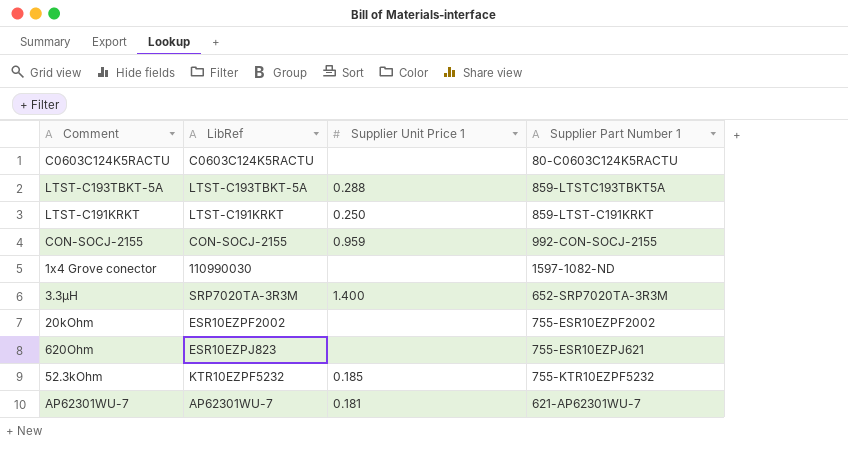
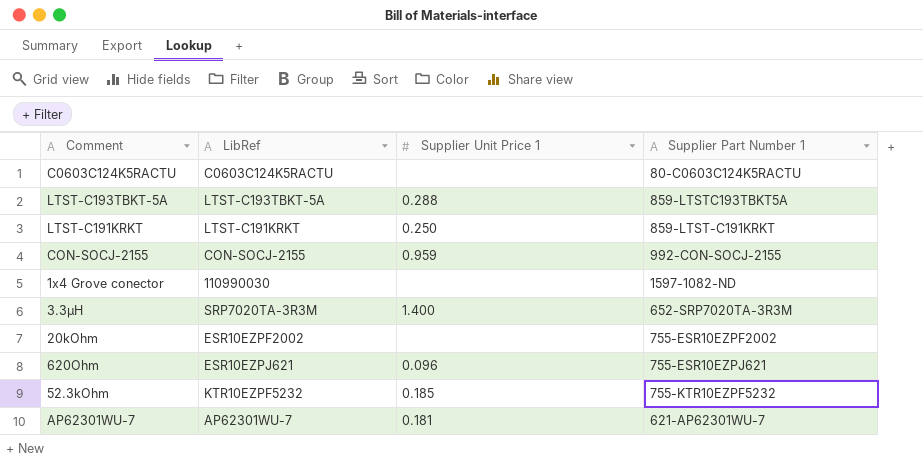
620Ohm | LibRef: ESR10EZPJ823 -> ESR10EZPJ621
620Ohm | Supplier Unit Price 1: none -> 0.096

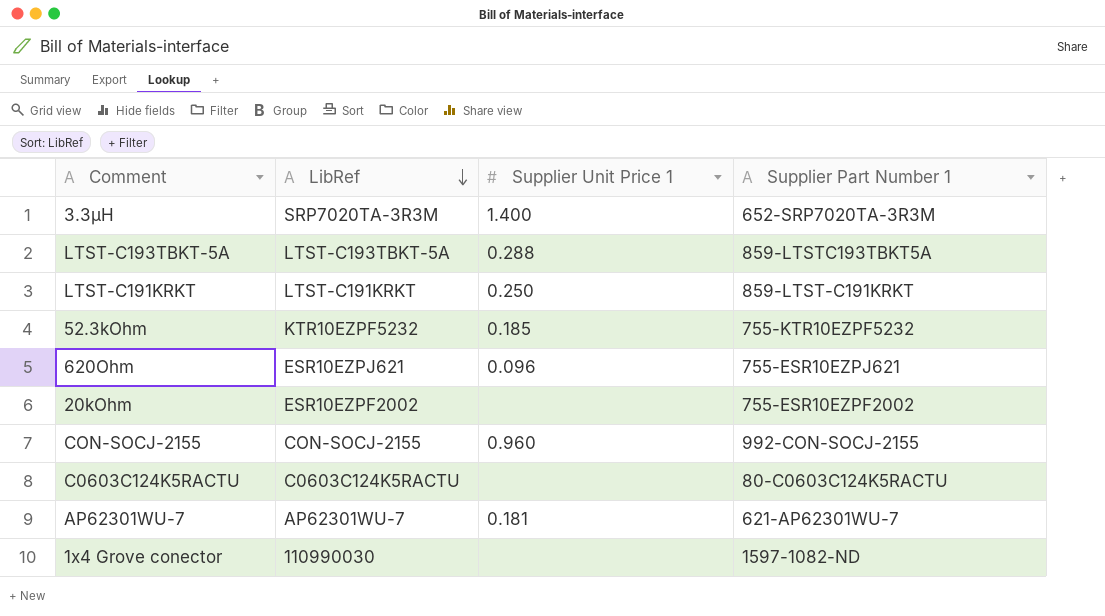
row order: none -> LibRef descending
CON-SOCJ-2155 | Supplier Unit Price 1: 0.959 -> 0.960

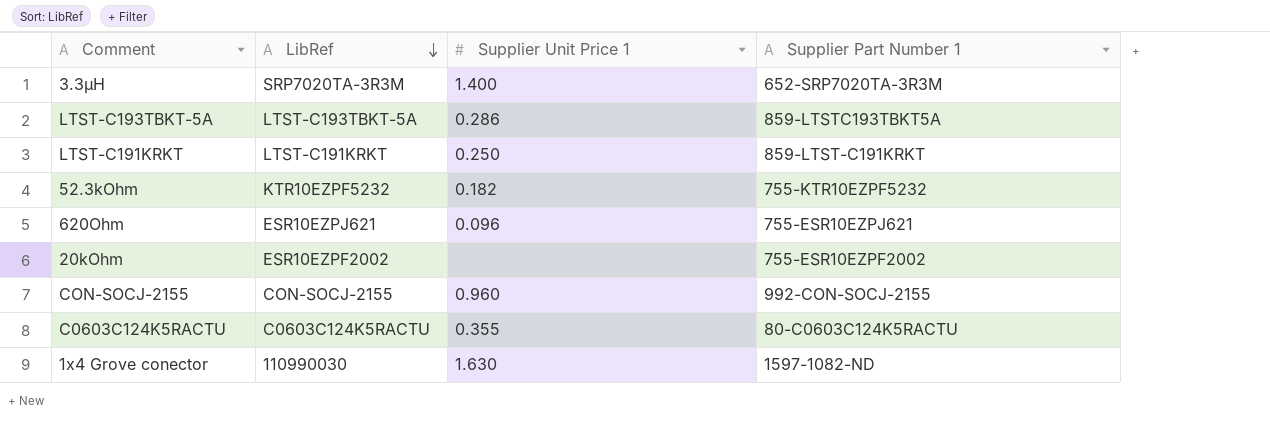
row AP62301WU-7: AP62301WU-7 | 0.181 | 621-AP62301WU-7 -> none
LTST-C193TBKT-5A | Supplier Unit Price 1: 0.288 -> 0.286
52.3kOhm | Supplier Unit Price 1: 0.185 -> 0.182
C0603C124K5RACTU | Supplier Unit Price 1: none -> 0.355
1x4 Grove conector | Supplier Unit Price 1: none -> 1.630

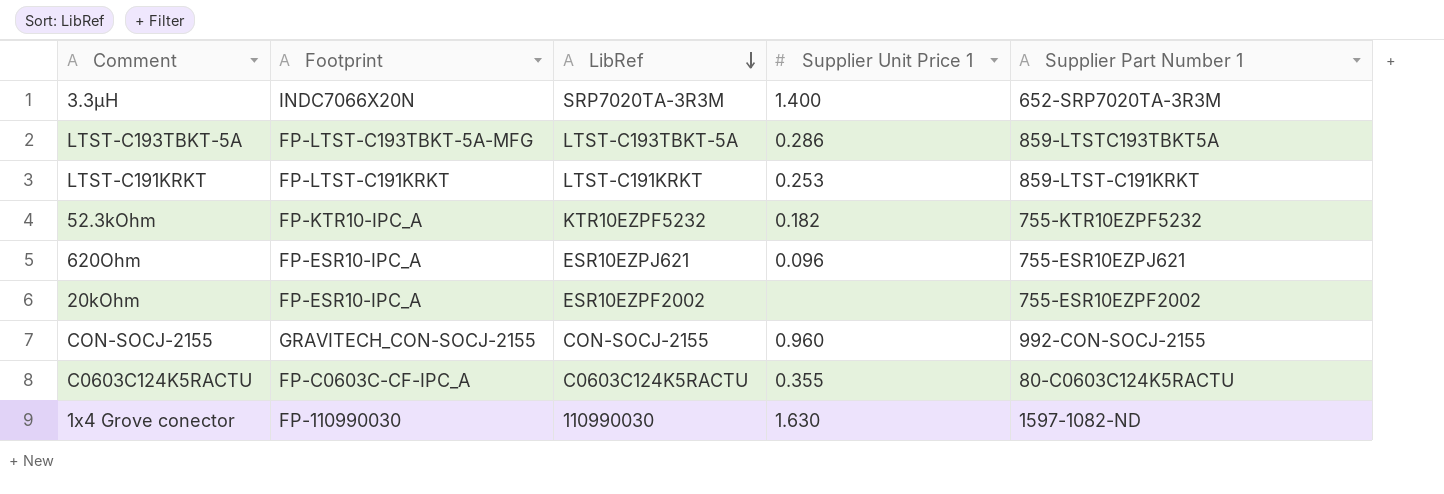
column Footprint | position: none -> 2
LTST-C191KRKT | Supplier Unit Price 1: 0.250 -> 0.253

